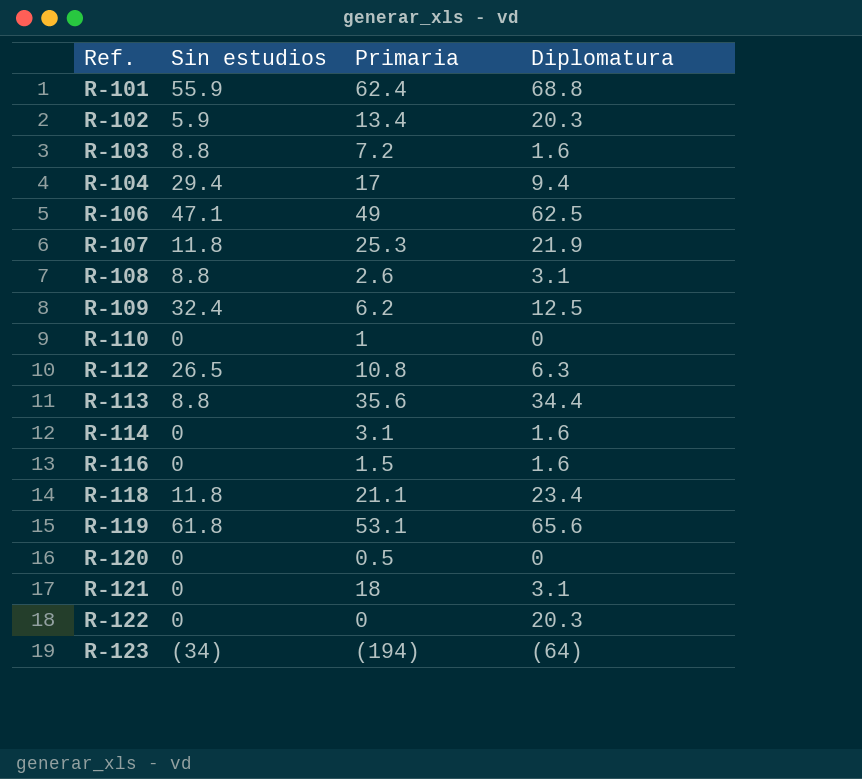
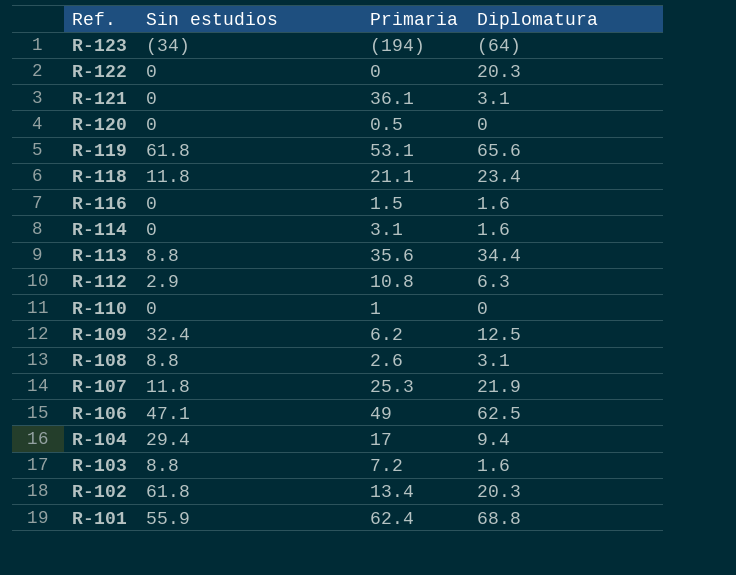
row order: Ref. ascending -> Ref. descending
R-121 | Primaria: 18 -> 36.1
R-112 | Sin estudios: 26.5 -> 2.9
R-102 | Sin estudios: 5.9 -> 61.8

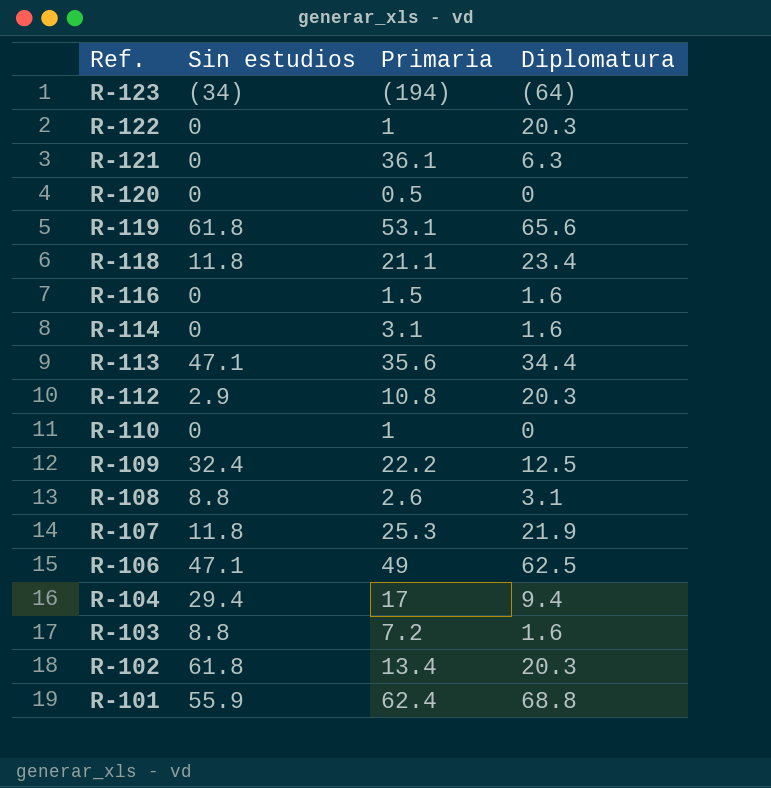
R-122 | Primaria: 0 -> 1
R-121 | Diplomatura: 3.1 -> 6.3
R-113 | Sin estudios: 8.8 -> 47.1
R-112 | Diplomatura: 6.3 -> 20.3
R-109 | Primaria: 6.2 -> 22.2

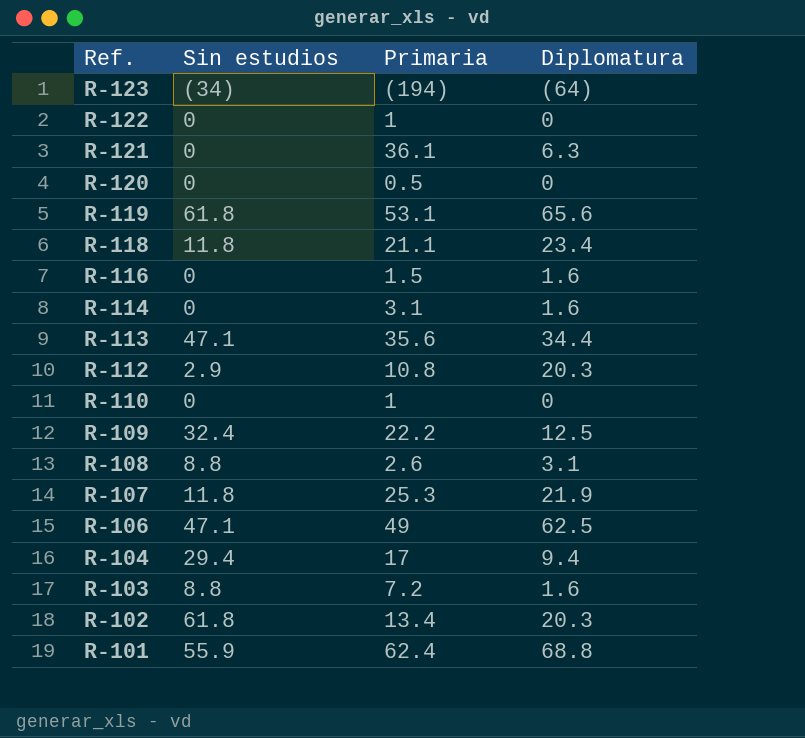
R-122 | Diplomatura: 20.3 -> 0

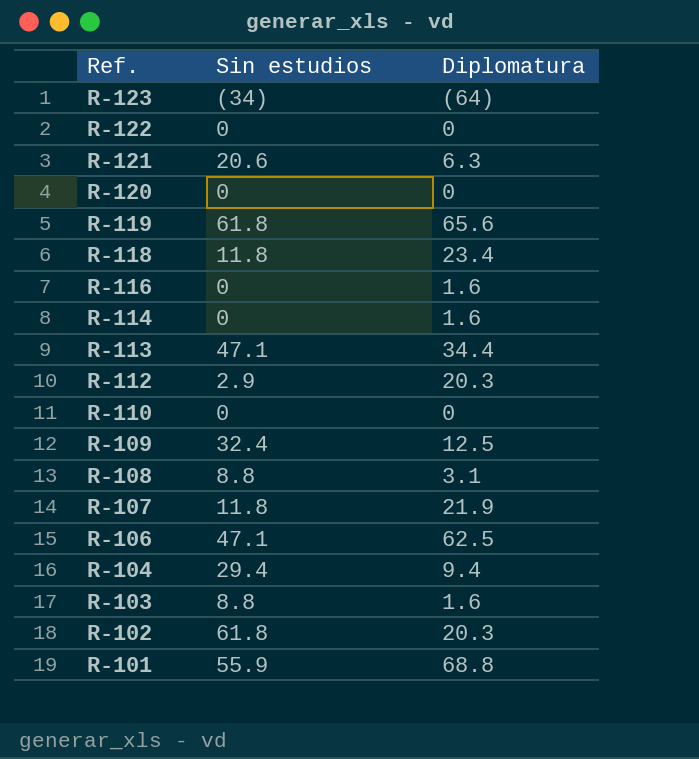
column Primaria | position: 3 -> none
R-121 | Sin estudios: 0 -> 20.6

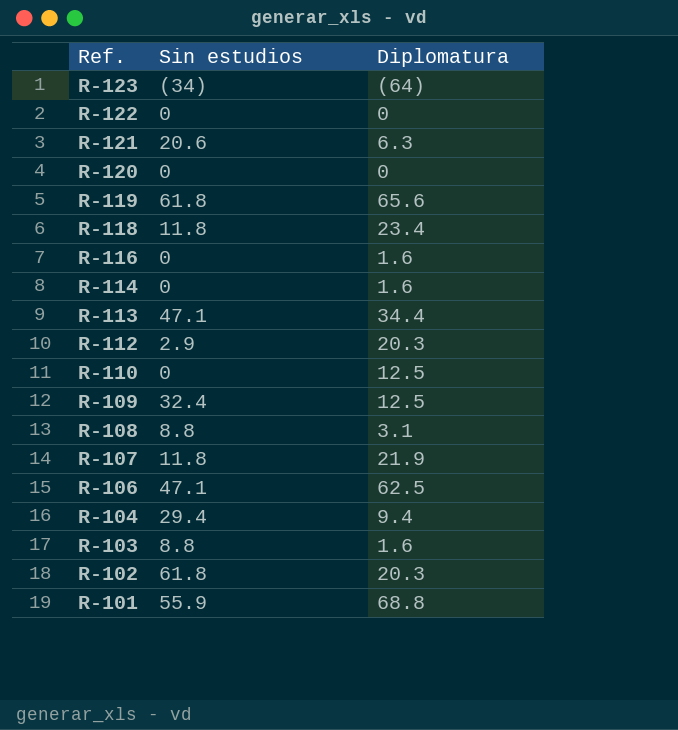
R-110 | Diplomatura: 0 -> 12.5

